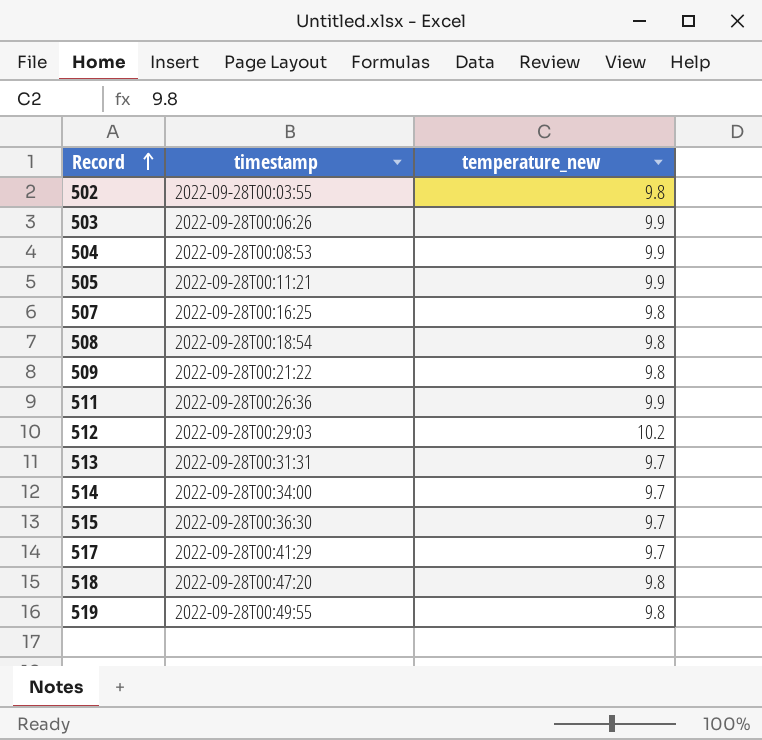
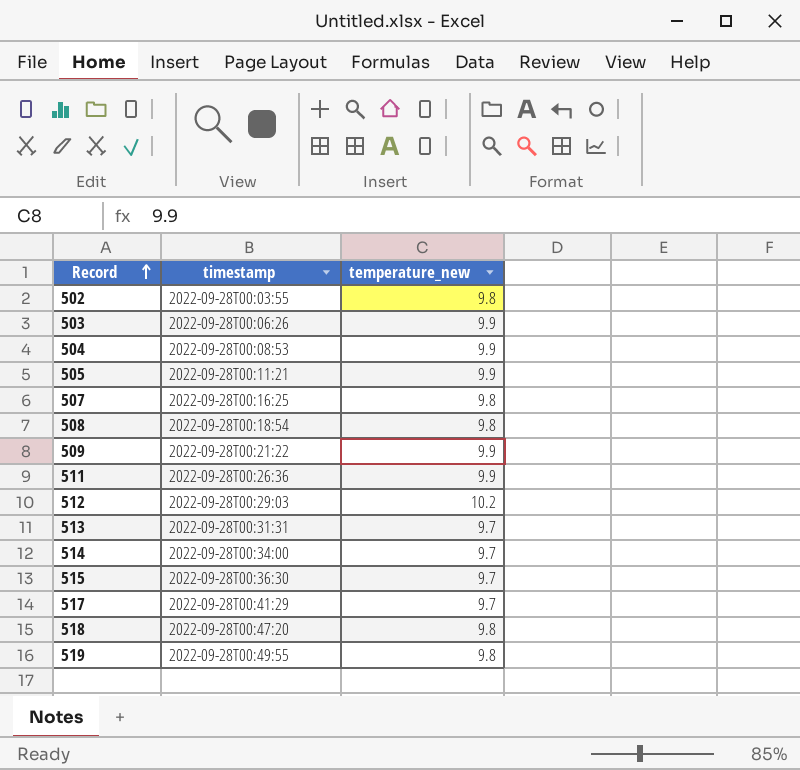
509 | temperature_new: 9.8 -> 9.9

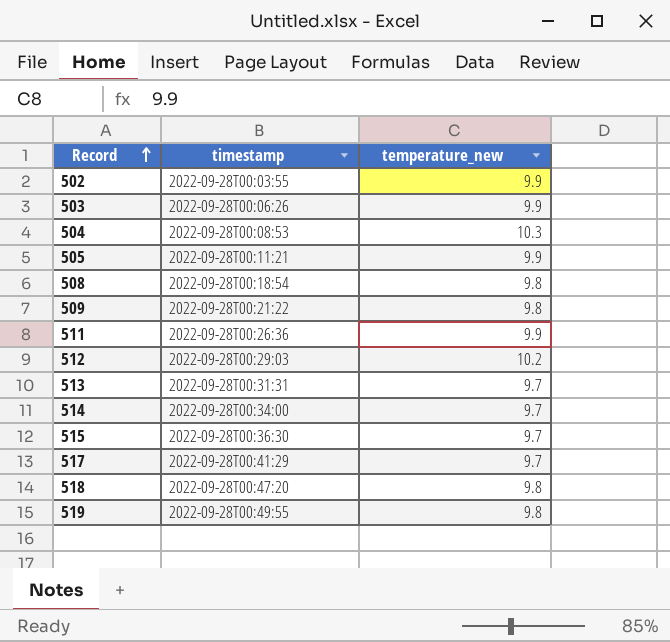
row 507: 2022-09-28T00:16:25 | 9.8 -> none
502 | temperature_new: 9.8 -> 9.9
504 | temperature_new: 9.9 -> 10.3
509 | temperature_new: 9.9 -> 9.8

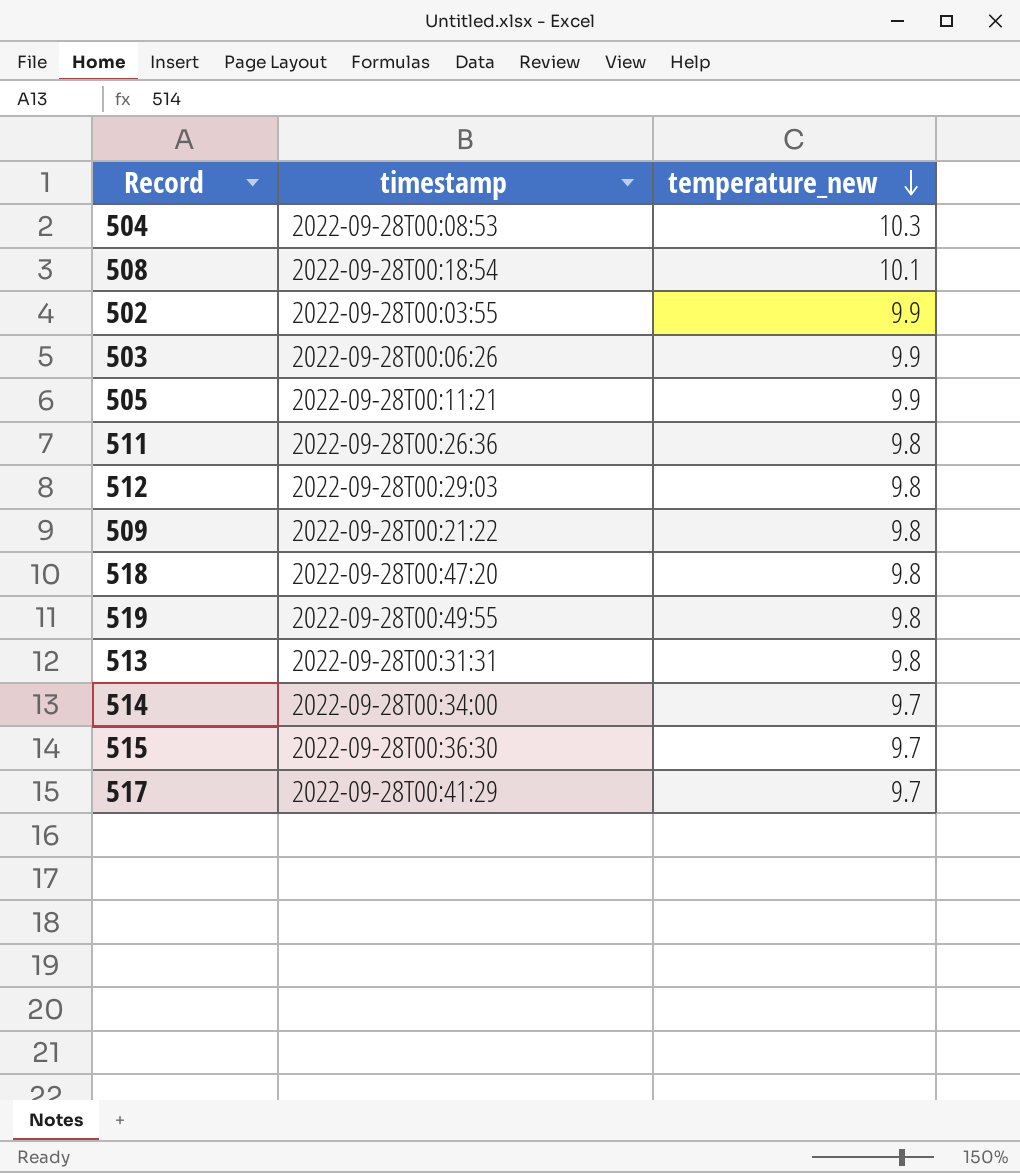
row order: Record ascending -> temperature_new descending
508 | temperature_new: 9.8 -> 10.1
511 | temperature_new: 9.9 -> 9.8
512 | temperature_new: 10.2 -> 9.8
513 | temperature_new: 9.7 -> 9.8

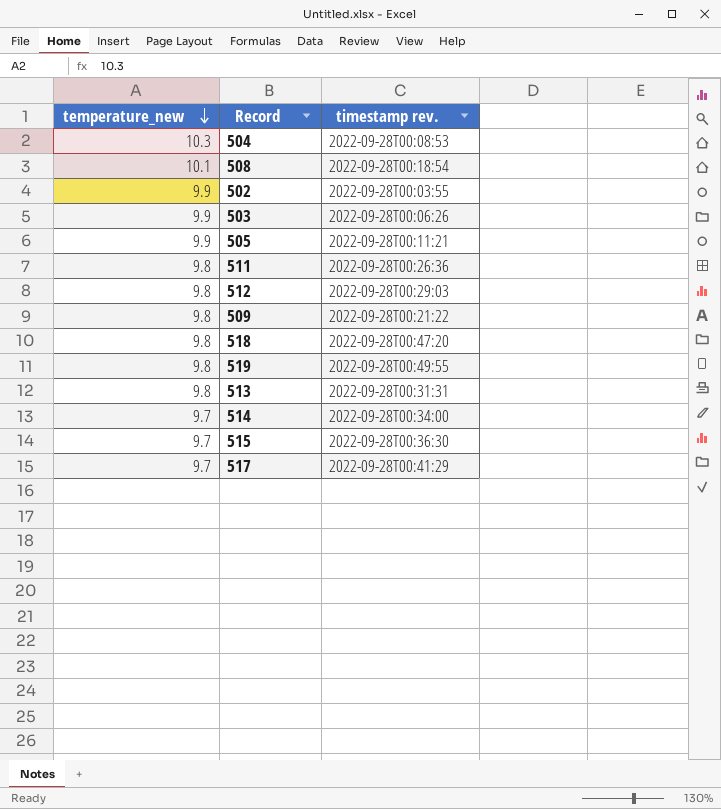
column temperature_new | position: 3 -> 1
column name: timestamp -> timestamp rev.

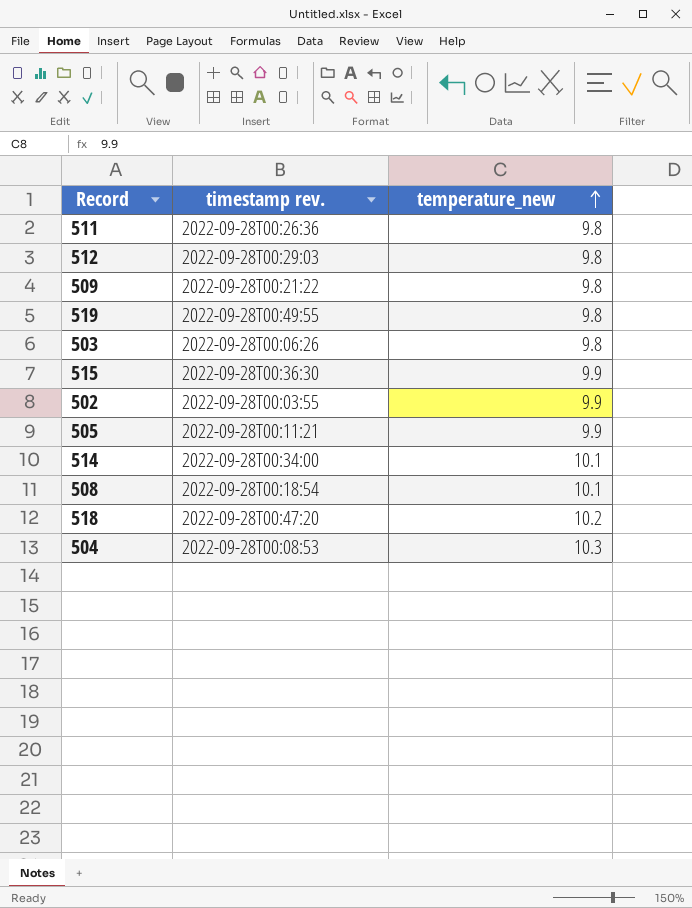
row order: temperature_new descending -> temperature_new ascending
column temperature_new | position: 1 -> 3
row 513: 9.8 | 2022-09-28T00:31:31 -> none
row 517: 9.7 | 2022-09-28T00:41:29 -> none
503 | temperature_new: 9.9 -> 9.8
515 | temperature_new: 9.7 -> 9.9
514 | temperature_new: 9.7 -> 10.1
518 | temperature_new: 9.8 -> 10.2

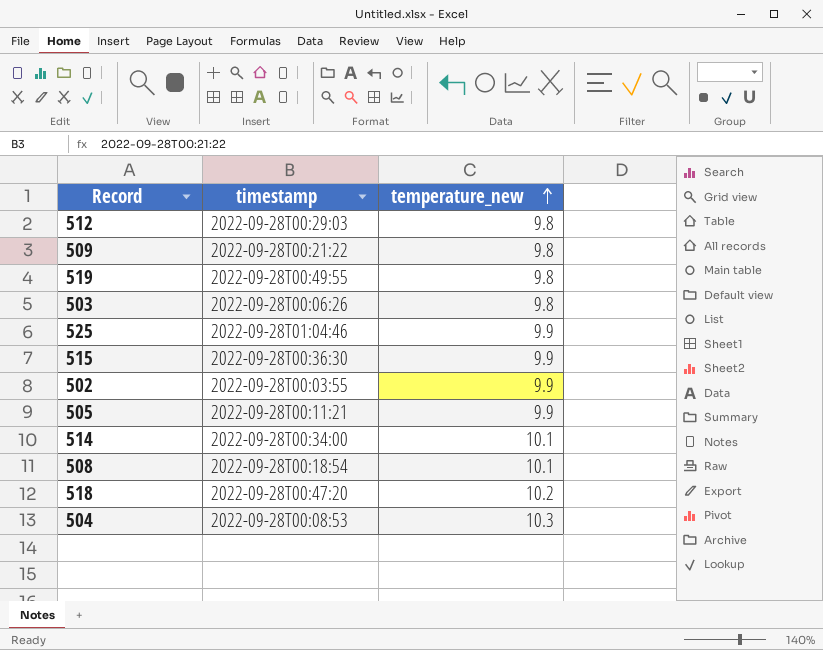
column name: timestamp rev. -> timestamp
row 511: 2022-09-28T00:26:36 | 9.8 -> none
row 525: none -> 2022-09-28T01:04:46 | 9.9

